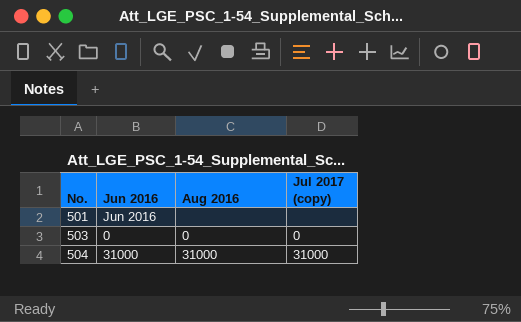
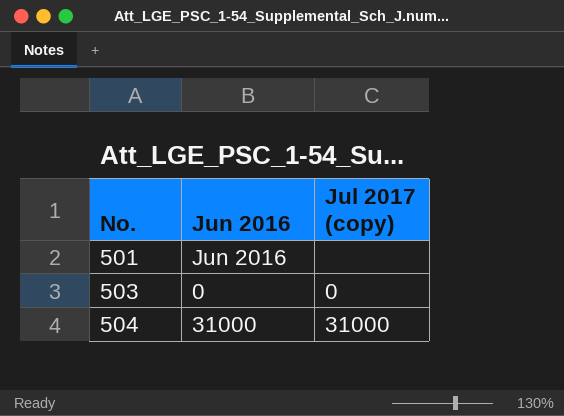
column Aug 2016 | position: 3 -> none

